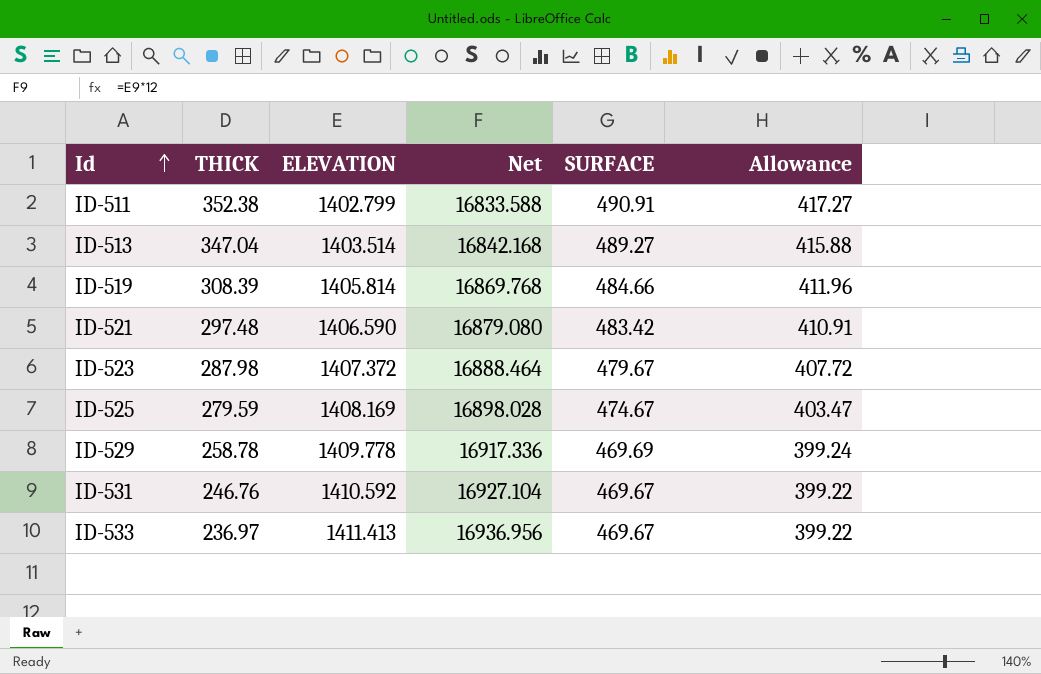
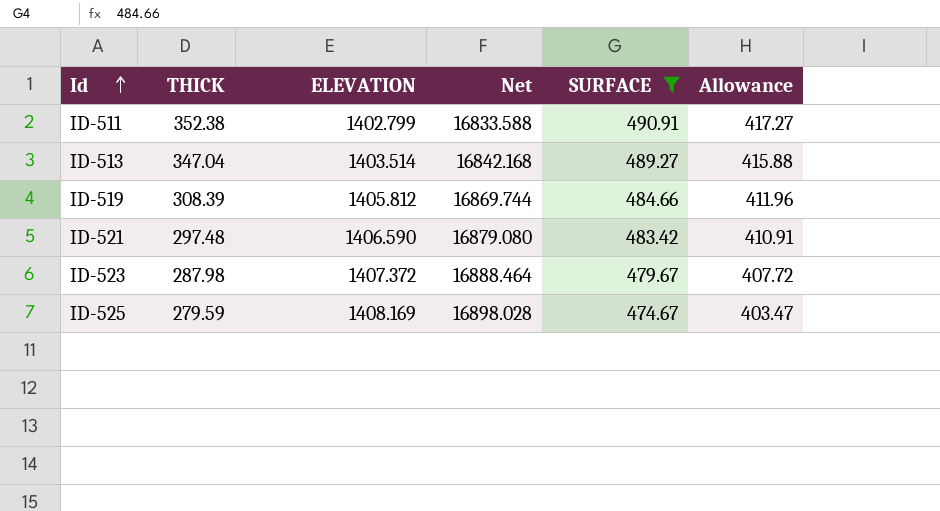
filter: none -> SURFACE >= 474.67
ID-519 | ELEVATION: 1405.814 -> 1405.812
ID-519 | Net: 16869.768 -> 16869.744

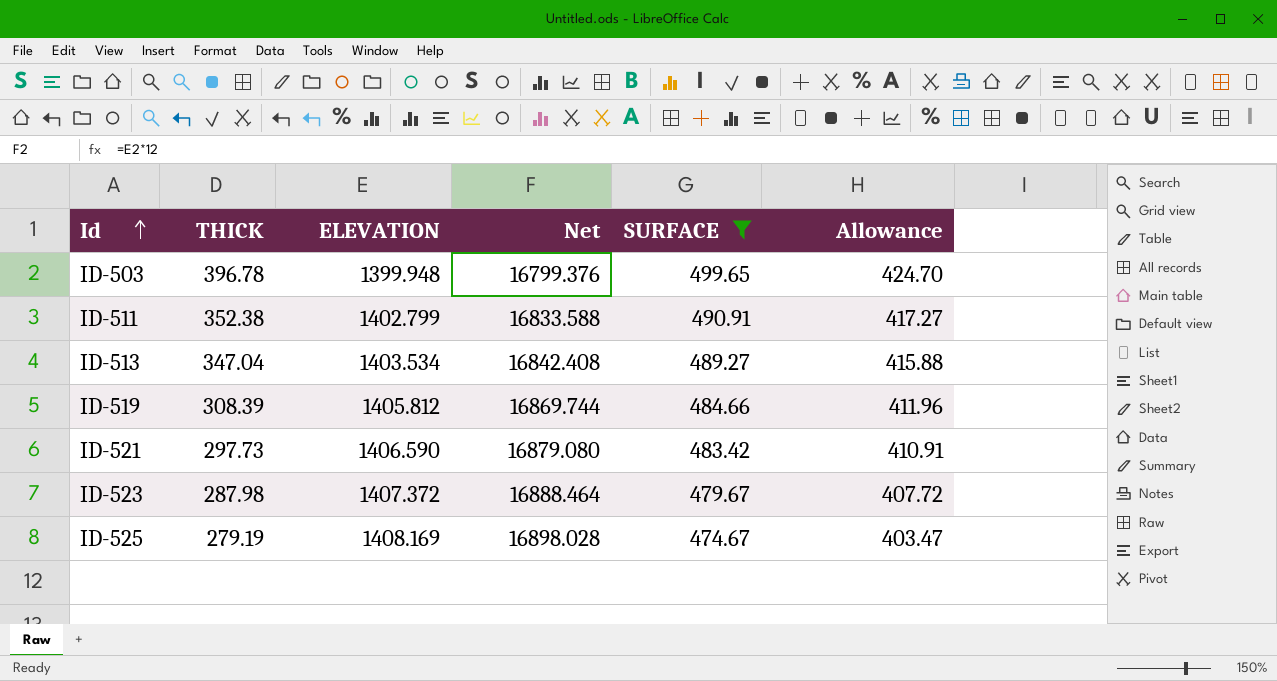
row ID-503: none -> 396.78 | 1399.948 | 16799.376 | 499.65 | 424.70
ID-513 | ELEVATION: 1403.514 -> 1403.534
ID-513 | Net: 16842.168 -> 16842.408
ID-521 | THICK: 297.48 -> 297.73
ID-525 | THICK: 279.59 -> 279.19

